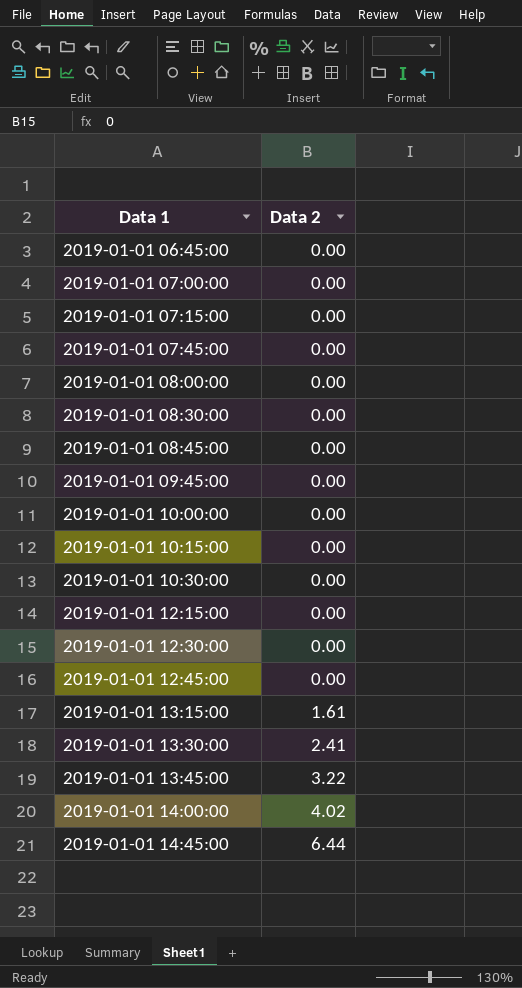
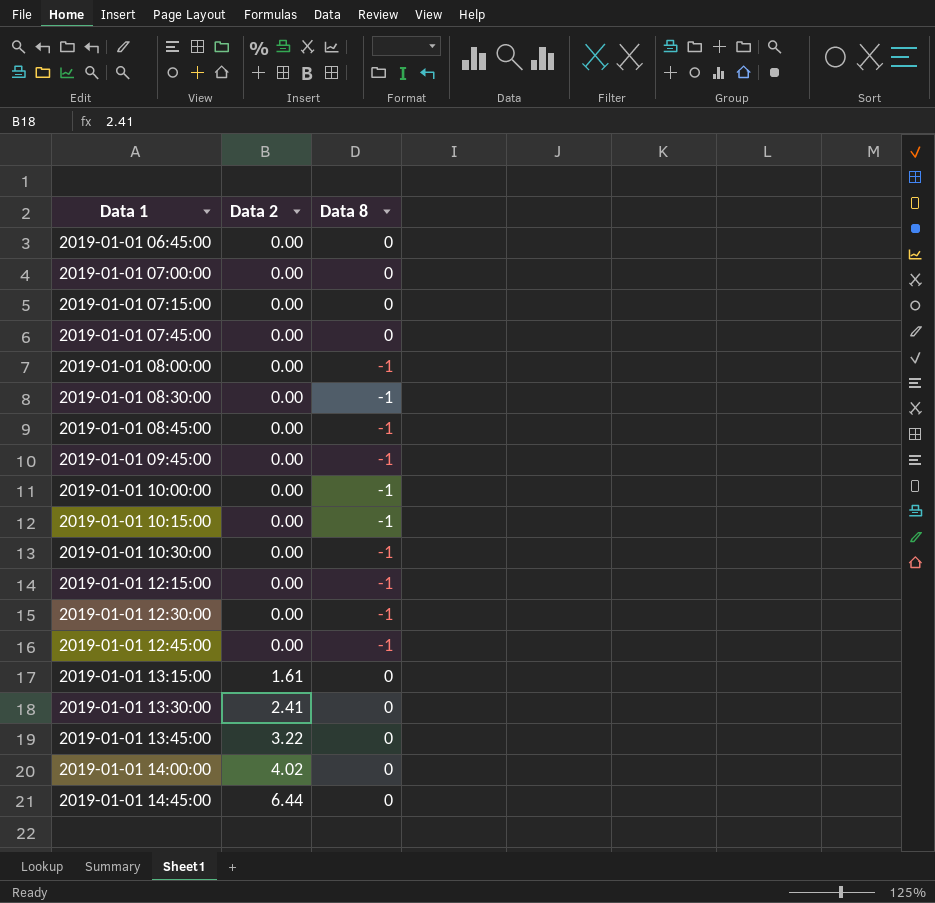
column Data 8 | position: none -> 3

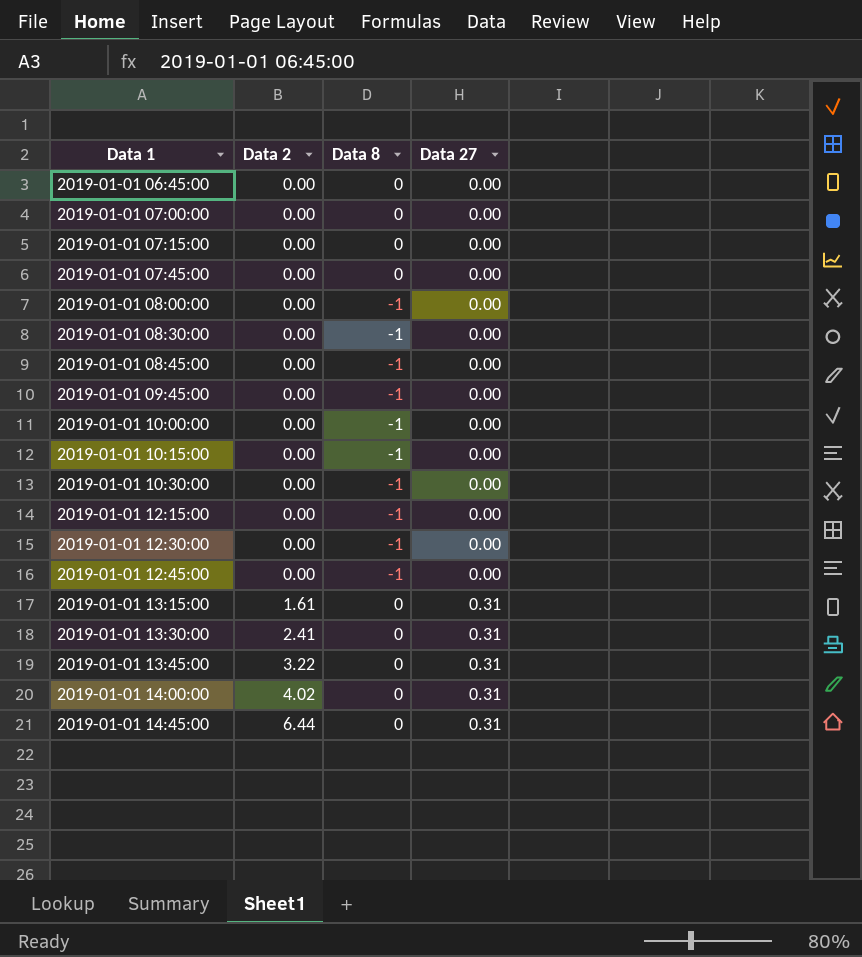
column Data 27 | position: none -> 4

